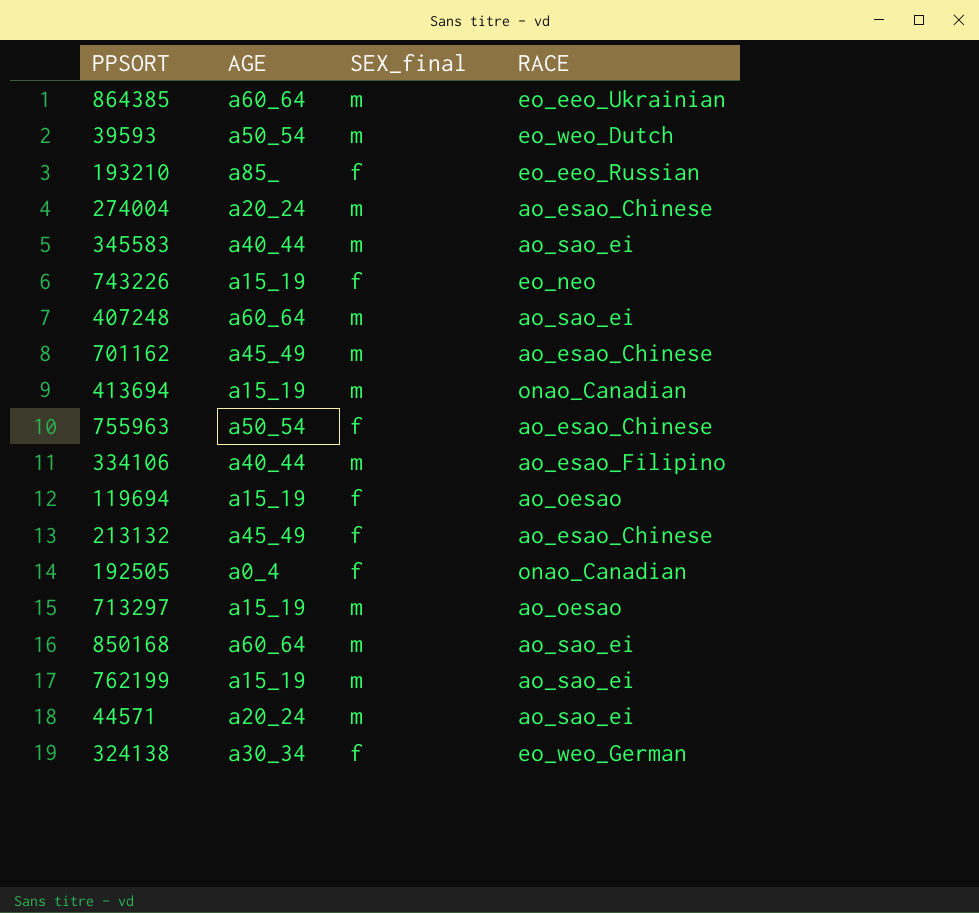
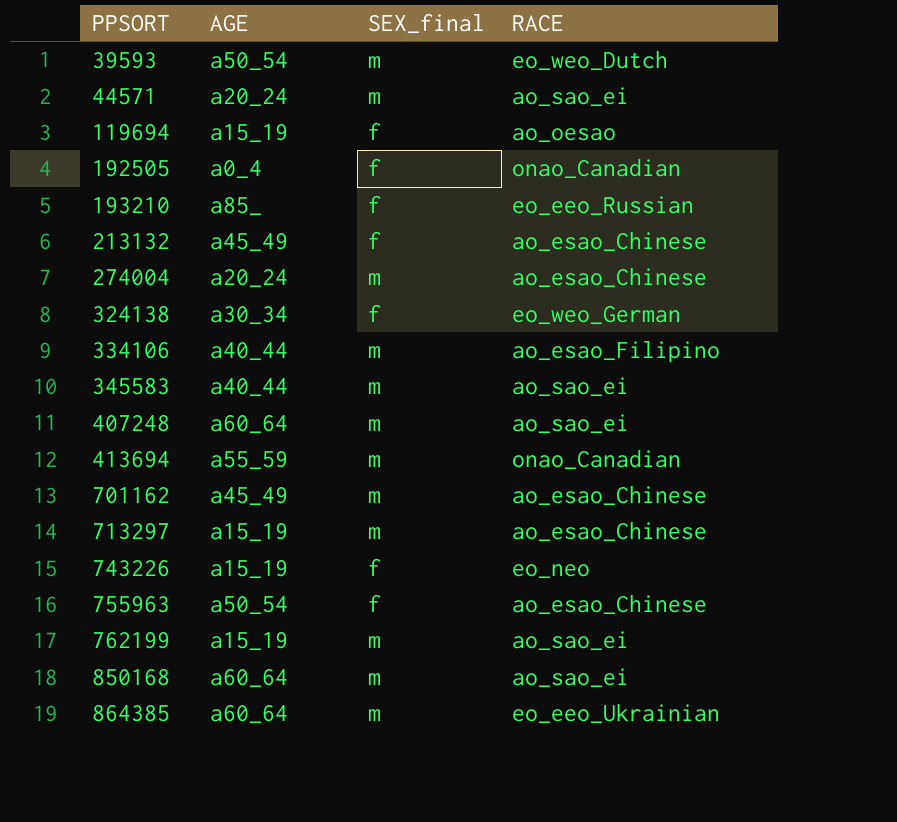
row order: none -> PPSORT ascending
413694 | AGE: a15_19 -> a55_59
713297 | RACE: ao_oesao -> ao_esao_Chinese

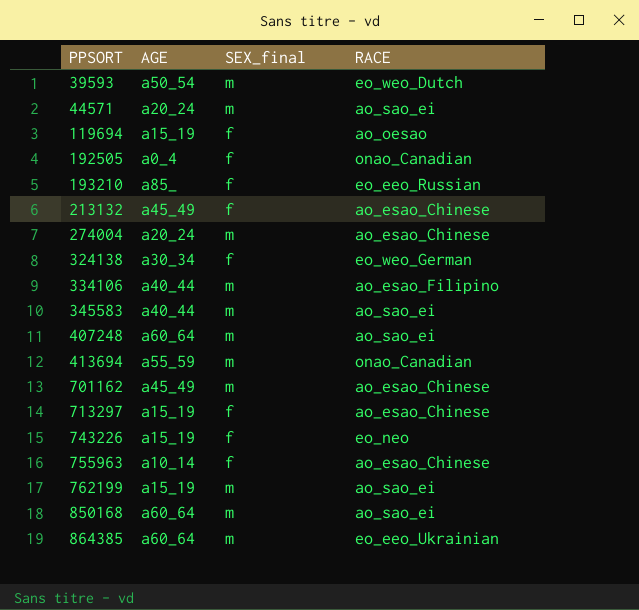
713297 | SEX_final: m -> f
755963 | AGE: a50_54 -> a10_14

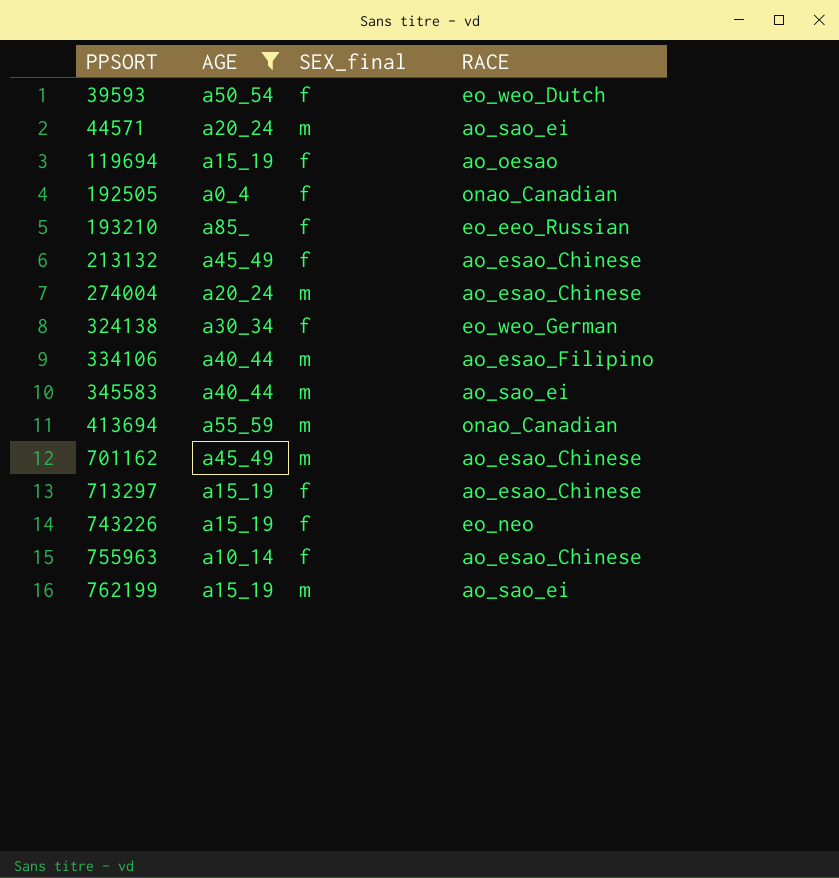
filter: none -> AGE != a60_64
39593 | SEX_final: m -> f

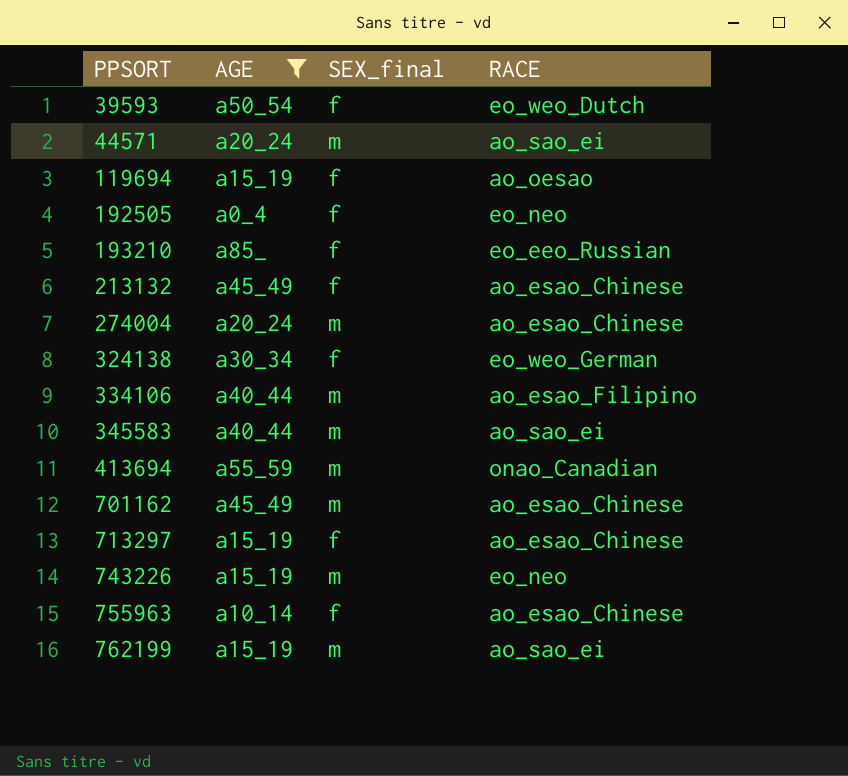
192505 | RACE: onao_Canadian -> eo_neo
743226 | SEX_final: f -> m

